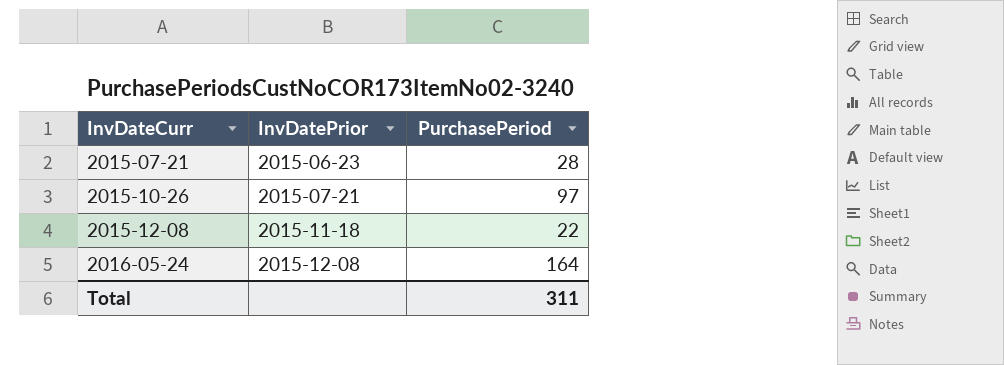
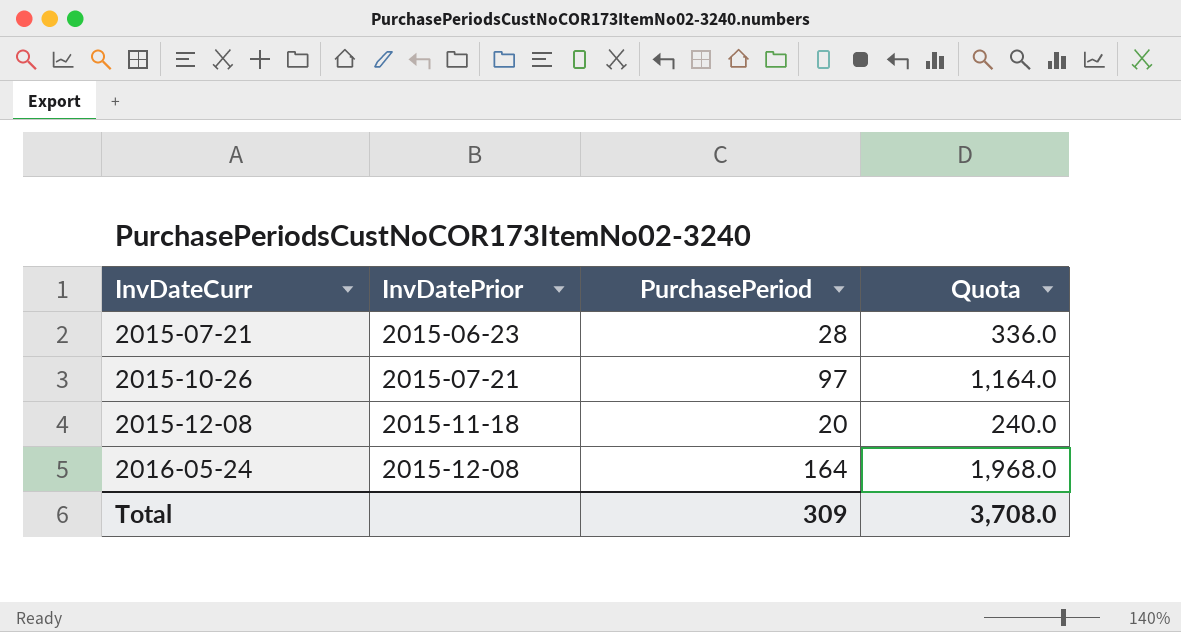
column Quota | formula: none -> [PurchasePeriod] * 12
2015-12-08 | PurchasePeriod: 22 -> 20
Total | PurchasePeriod: 311 -> 309

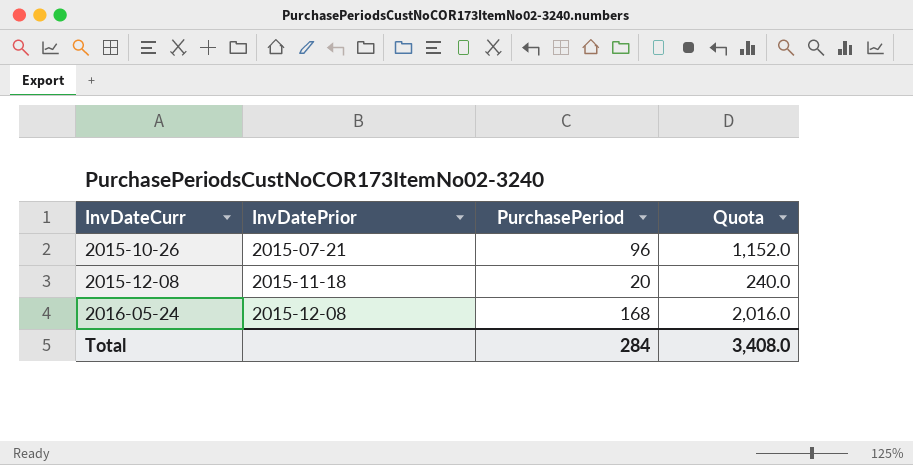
row 2015-07-21: 2015-06-23 | 28 | 336.0 -> none
2015-10-26 | PurchasePeriod: 97 -> 96
2015-10-26 | Quota: 1,164.0 -> 1,152.0
2016-05-24 | PurchasePeriod: 164 -> 168
2016-05-24 | Quota: 1,968.0 -> 2,016.0
Total | PurchasePeriod: 309 -> 284
Total | Quota: 3,708.0 -> 3,408.0

